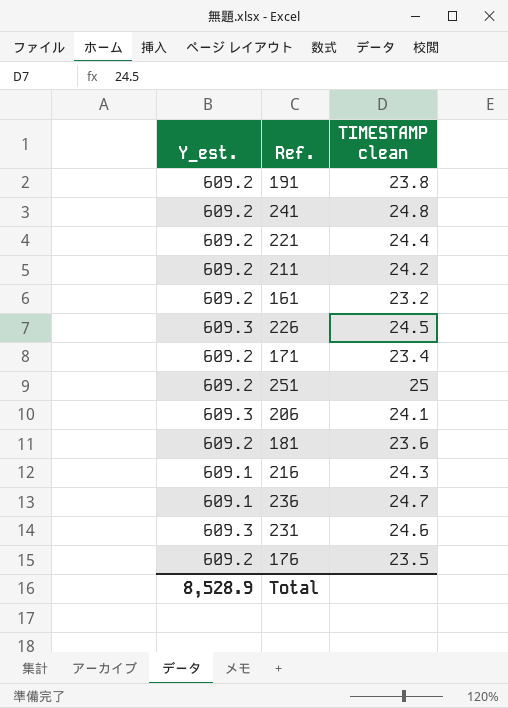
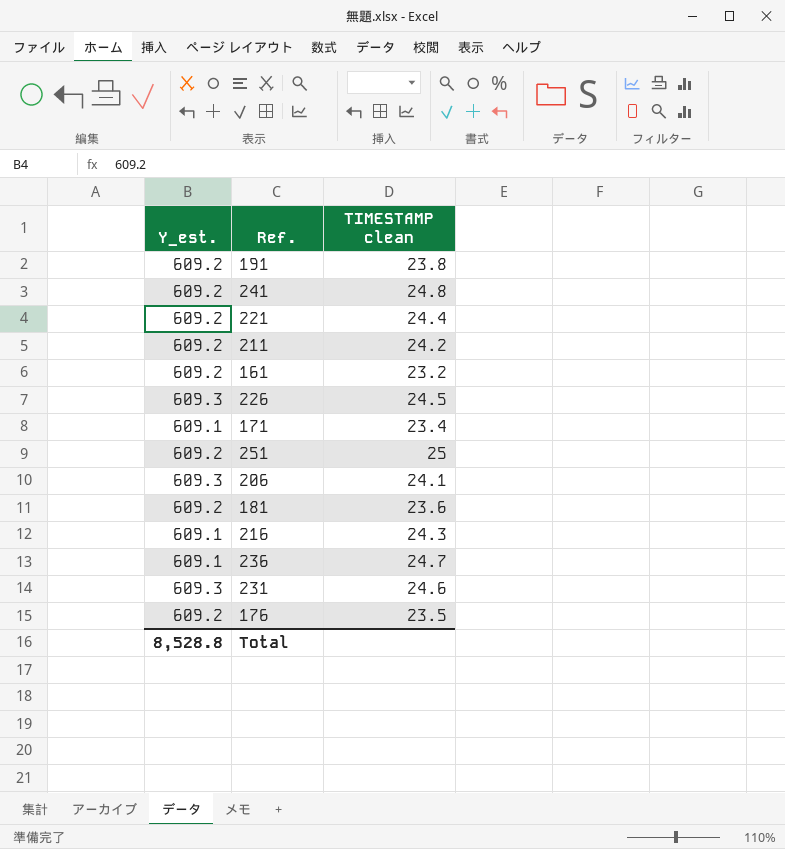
171 | Y_est.: 609.2 -> 609.1
Total | Y_est.: 8,528.9 -> 8,528.8

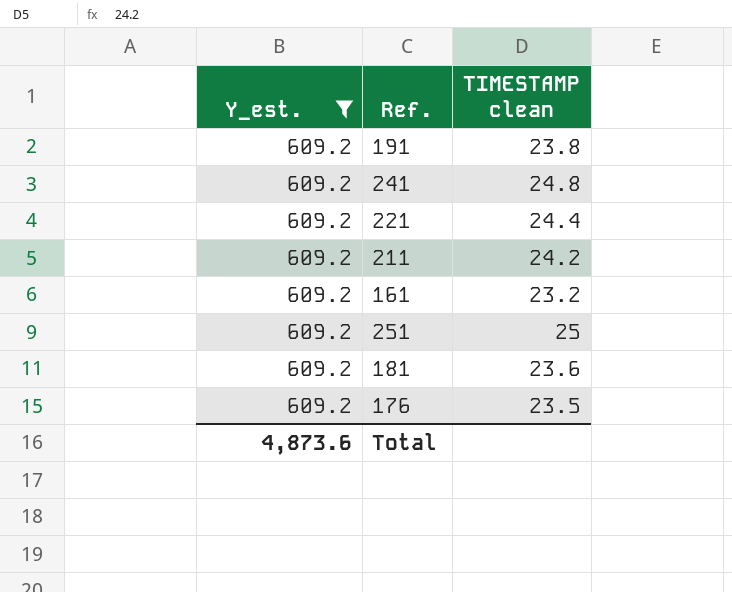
filter: none -> Y_est. = 609.2
Total | Y_est.: 8,528.8 -> 4,873.6

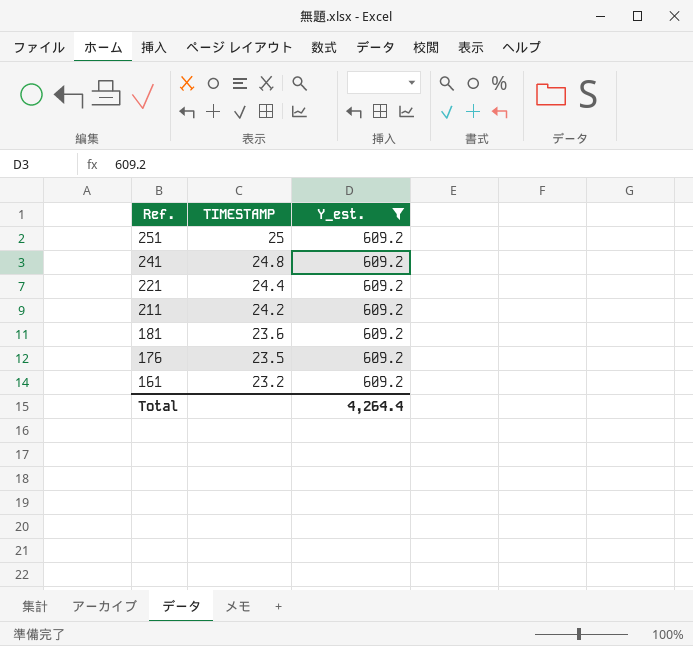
row order: none -> Ref. descending
column name: TIMESTAMP clean -> TIMESTAMP
column Y_est. | position: 1 -> 3
row 191: 609.2 | 23.8 -> none
Total | Y_est.: 4,873.6 -> 4,264.4

